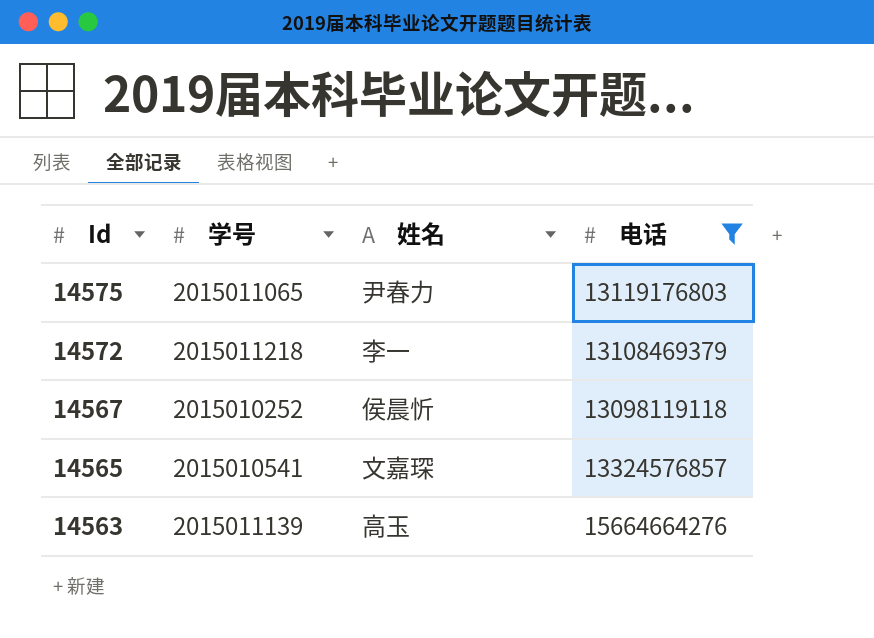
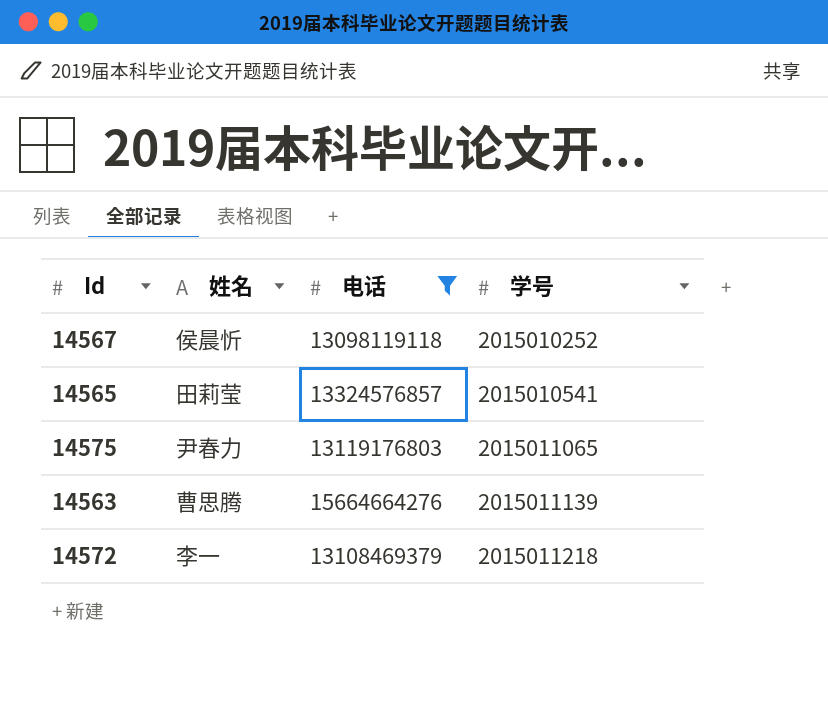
row order: Id descending -> 学号 ascending
column 学号 | position: 2 -> 4
14565 | 姓名: 文嘉琛 -> 田莉莹
14563 | 姓名: 高玉 -> 曹思腾

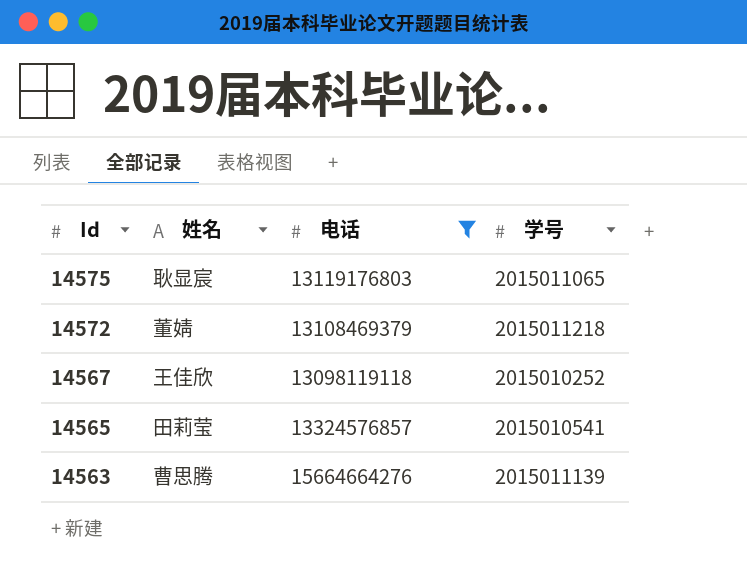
row order: 学号 ascending -> Id descending
14575 | 姓名: 尹春力 -> 耿显宸
14572 | 姓名: 李一 -> 董婧
14567 | 姓名: 侯晨忻 -> 王佳欣

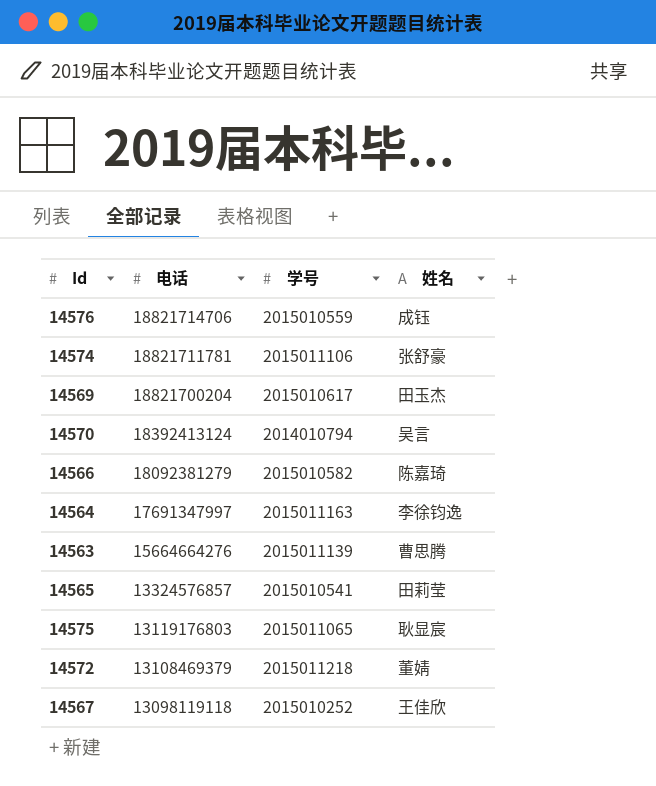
filter: 电话 <= 15664664276 -> none
row order: Id descending -> 电话 descending
column 姓名 | position: 2 -> 4

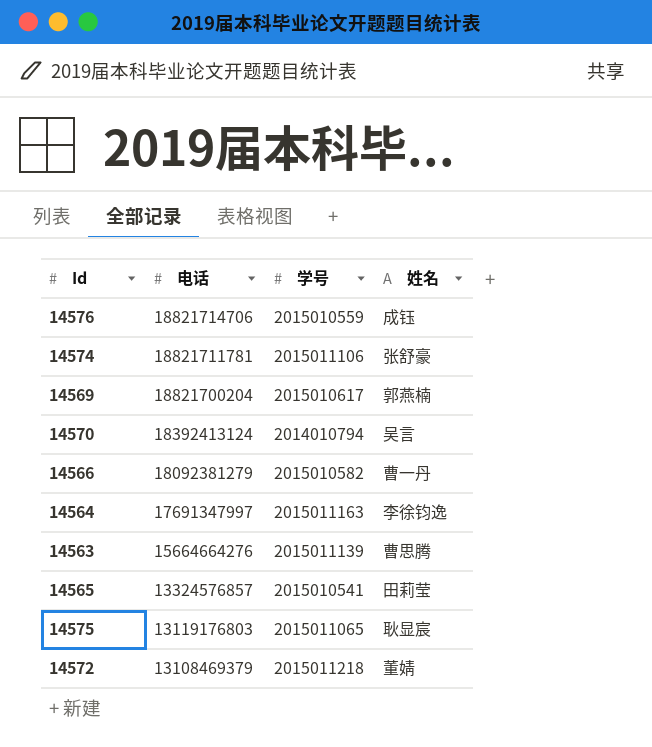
row 14567: 13098119118 | 2015010252 | 王佳欣 -> none
14569 | 姓名: 田玉杰 -> 郭燕楠
14566 | 姓名: 陈嘉琦 -> 曹一丹

